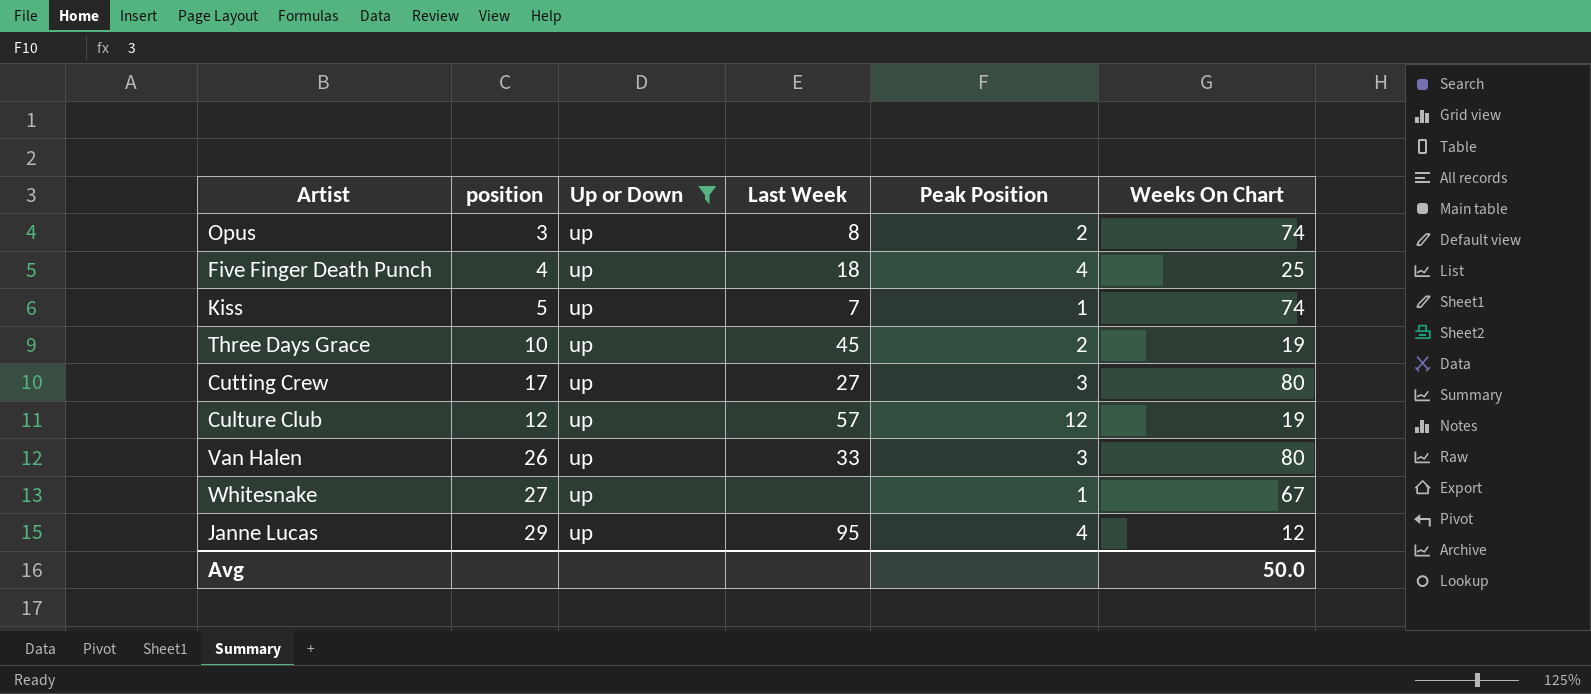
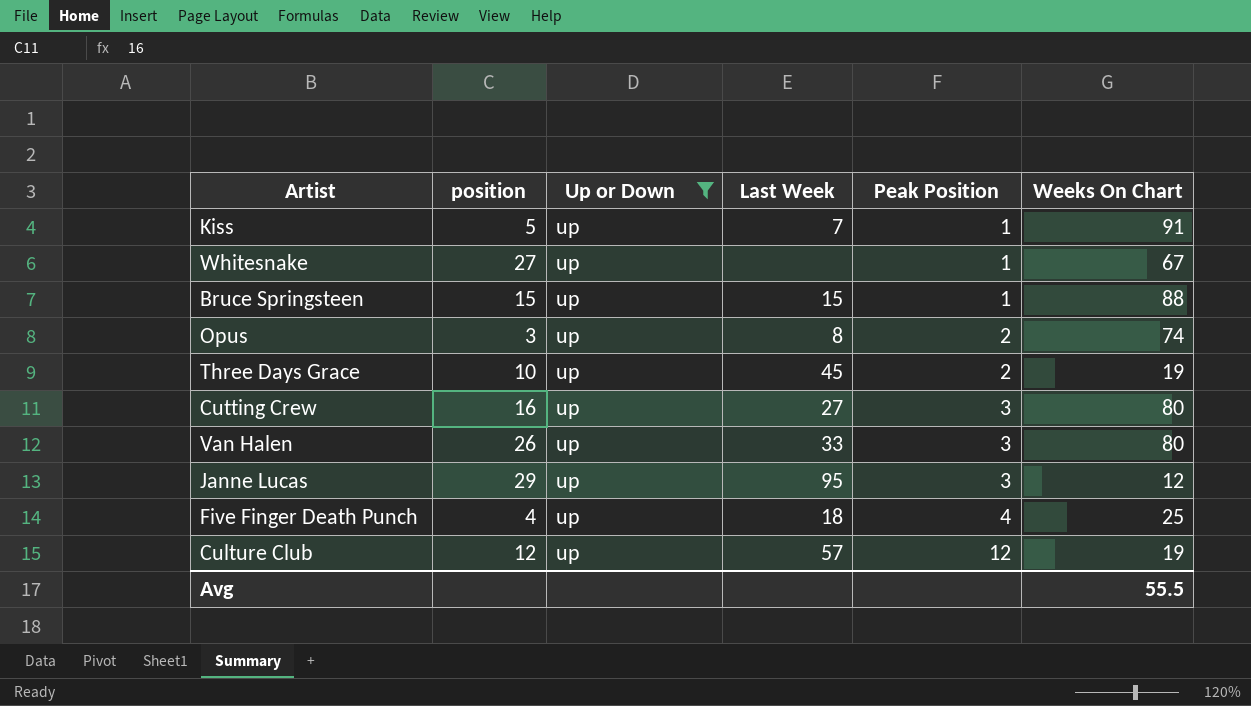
row order: none -> Peak Position ascending
Kiss | Weeks On Chart: 74 -> 91
row Bruce Springsteen: none -> 15 | up | 15 | 1 | 88
Cutting Crew | position: 17 -> 16
Janne Lucas | Peak Position: 4 -> 3
Avg | Weeks On Chart: 50.0 -> 55.5

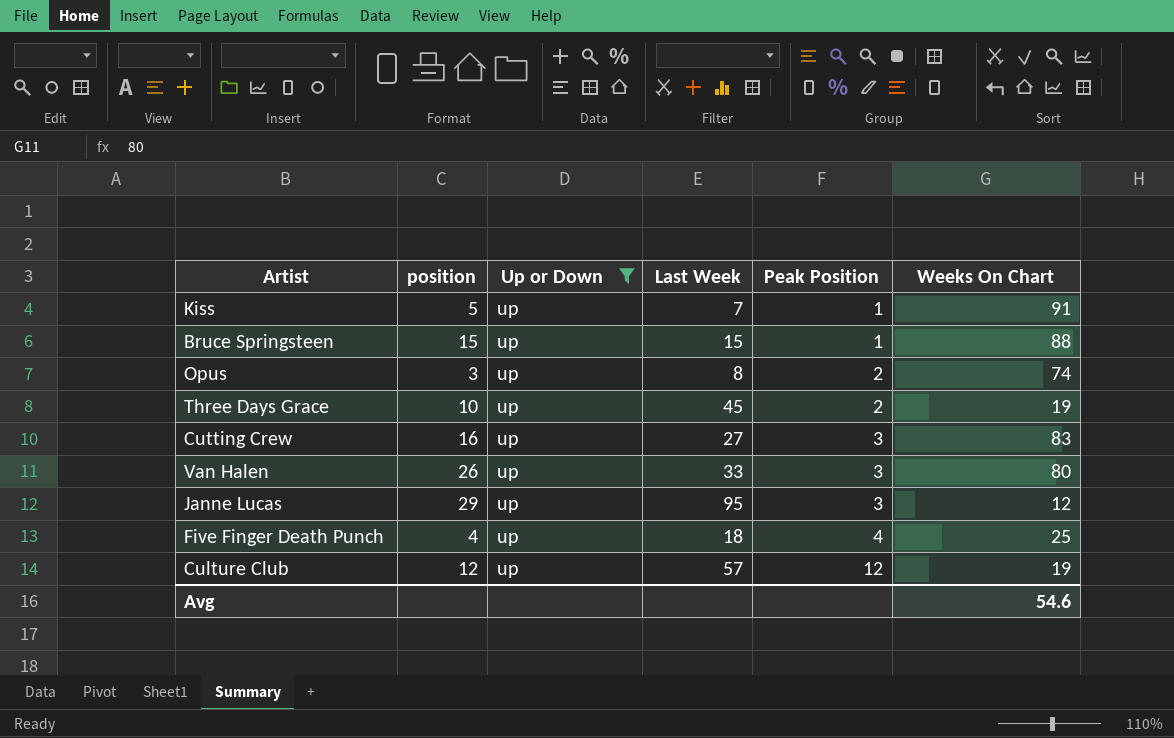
row Whitesnake: 27 | up | none | 1 | 67 -> none
Cutting Crew | Weeks On Chart: 80 -> 83
Avg | Weeks On Chart: 55.5 -> 54.6

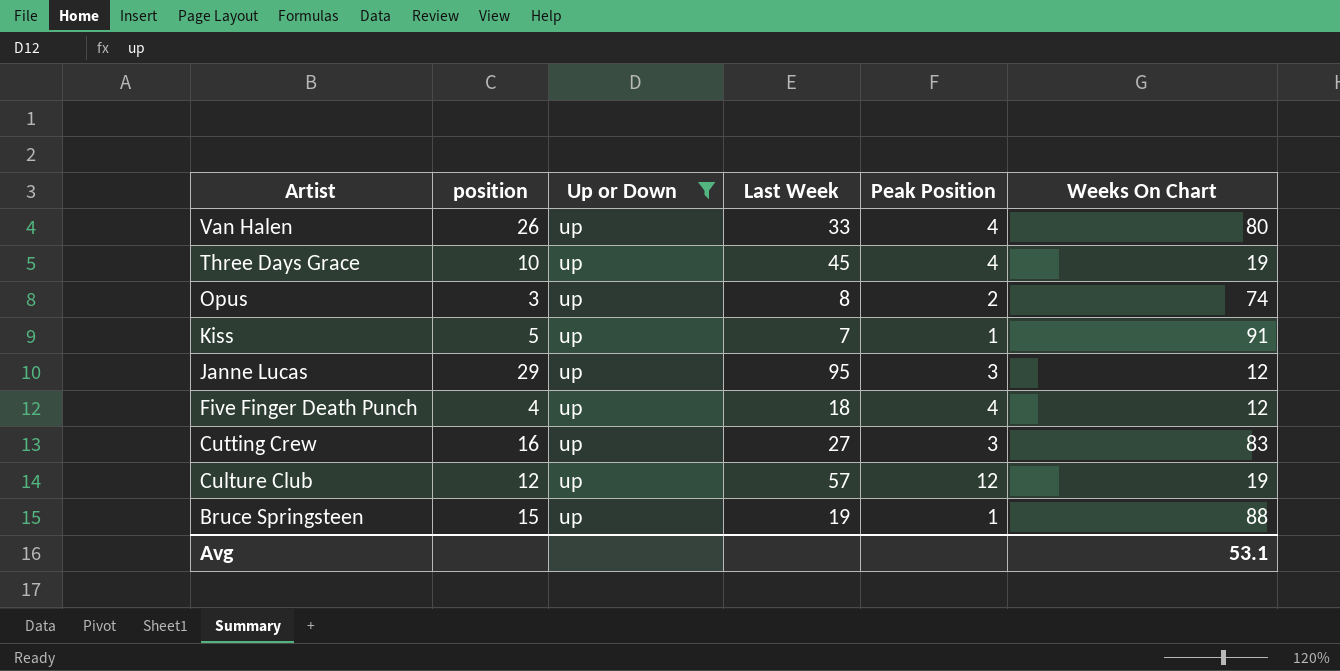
row order: Peak Position ascending -> Artist descending
Van Halen | Peak Position: 3 -> 4
Three Days Grace | Peak Position: 2 -> 4
Five Finger Death Punch | Weeks On Chart: 25 -> 12
Bruce Springsteen | Last Week: 15 -> 19
Avg | Weeks On Chart: 54.6 -> 53.1

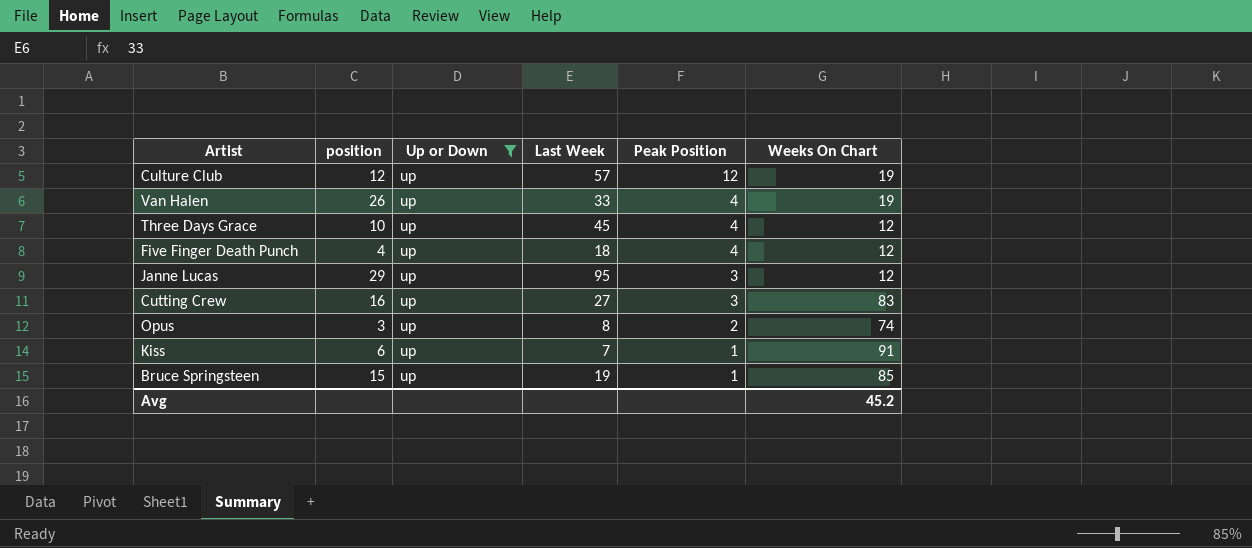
row order: Artist descending -> Peak Position descending
Van Halen | Weeks On Chart: 80 -> 19
Three Days Grace | Weeks On Chart: 19 -> 12
Kiss | position: 5 -> 6
Bruce Springsteen | Weeks On Chart: 88 -> 85
Avg | Weeks On Chart: 53.1 -> 45.2

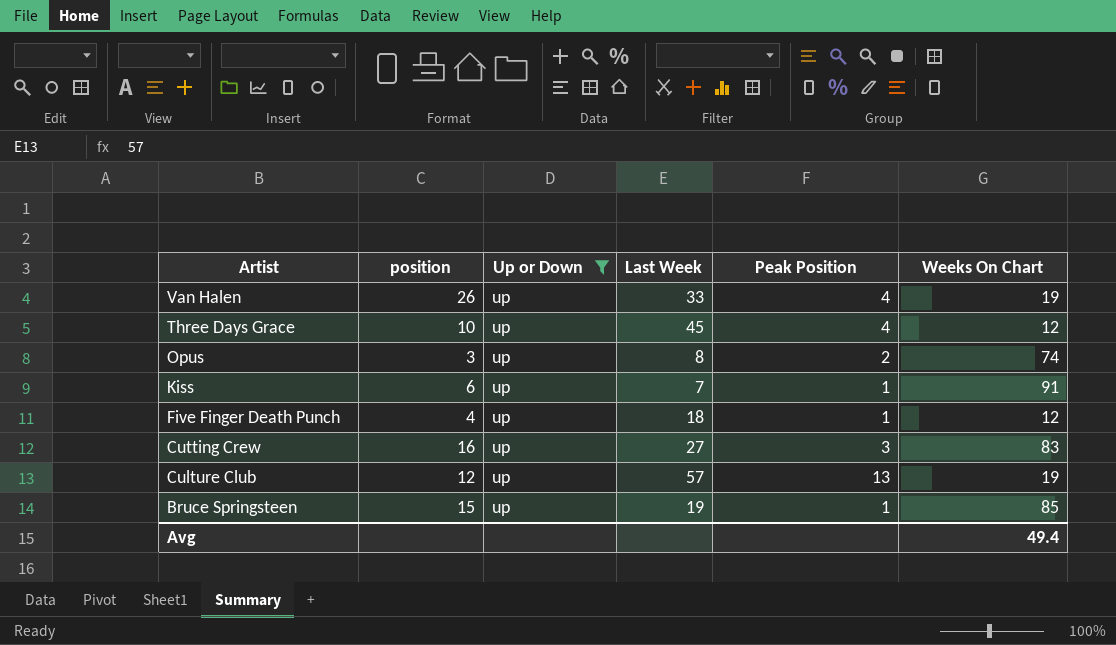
row order: Peak Position descending -> Artist descending
row Janne Lucas: 29 | up | 95 | 3 | 12 -> none
Five Finger Death Punch | Peak Position: 4 -> 1
Culture Club | Peak Position: 12 -> 13
Avg | Weeks On Chart: 45.2 -> 49.4

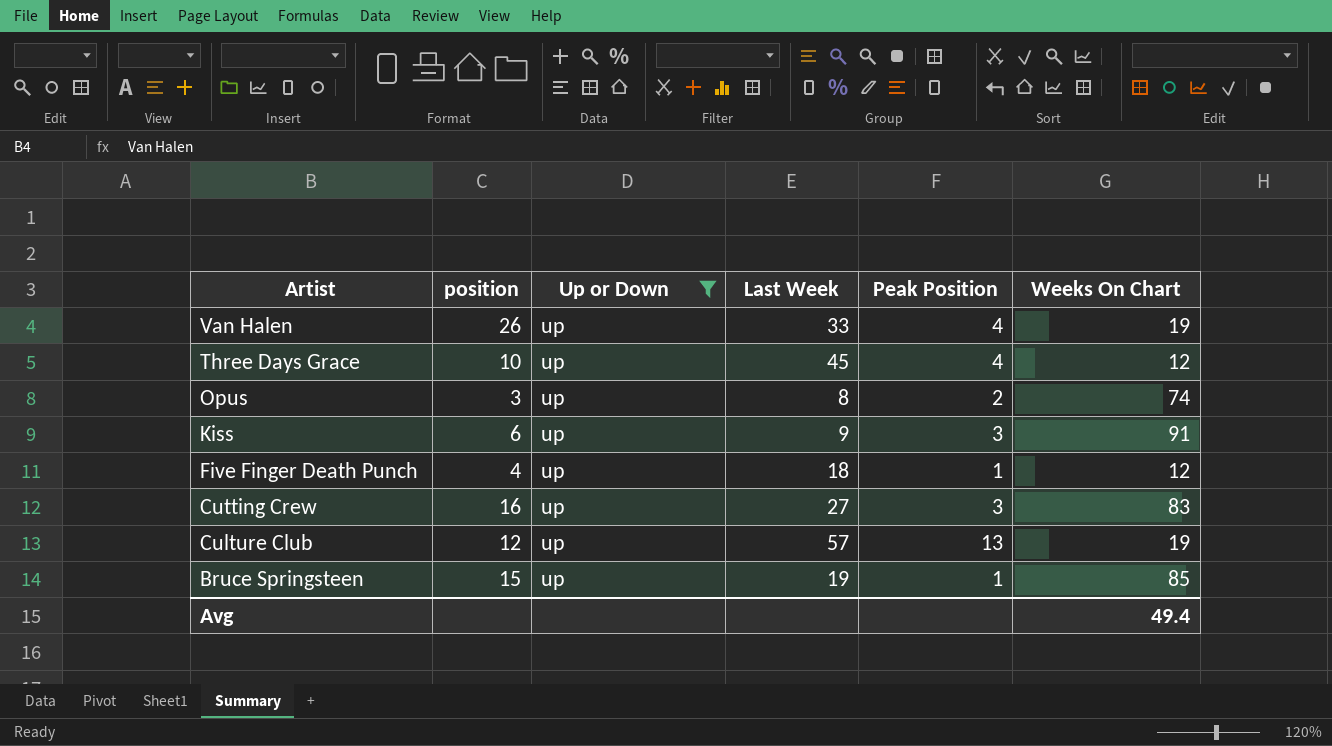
Kiss | Last Week: 7 -> 9
Kiss | Peak Position: 1 -> 3

